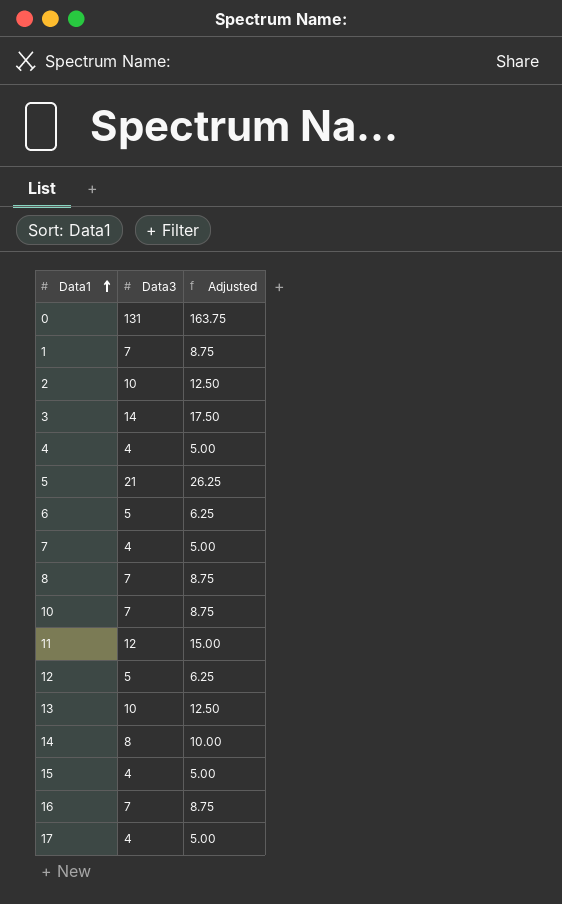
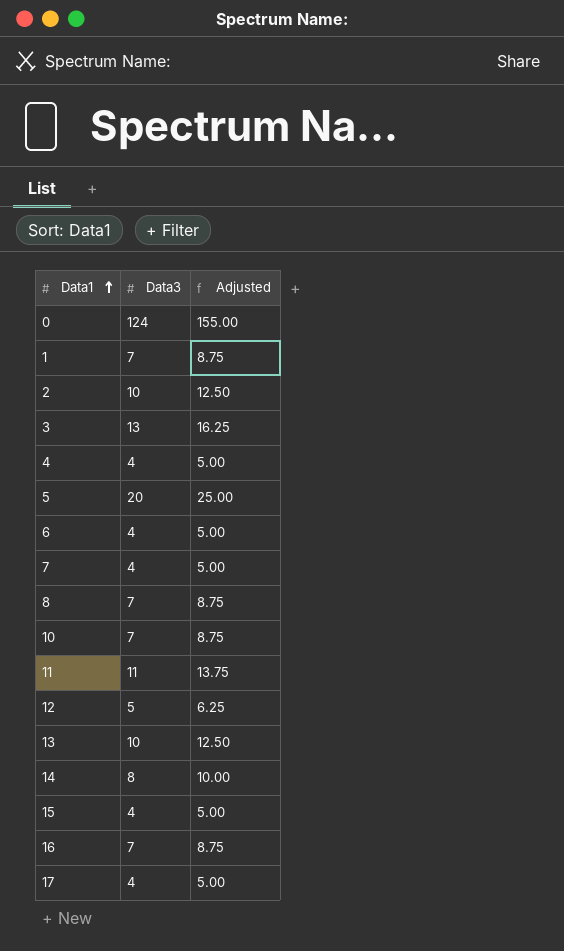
0 | Data3: 131 -> 124
0 | Adjusted: 163.75 -> 155.00
3 | Data3: 14 -> 13
3 | Adjusted: 17.50 -> 16.25
5 | Data3: 21 -> 20
5 | Adjusted: 26.25 -> 25.00
6 | Data3: 5 -> 4
6 | Adjusted: 6.25 -> 5.00
11 | Data3: 12 -> 11
11 | Adjusted: 15.00 -> 13.75

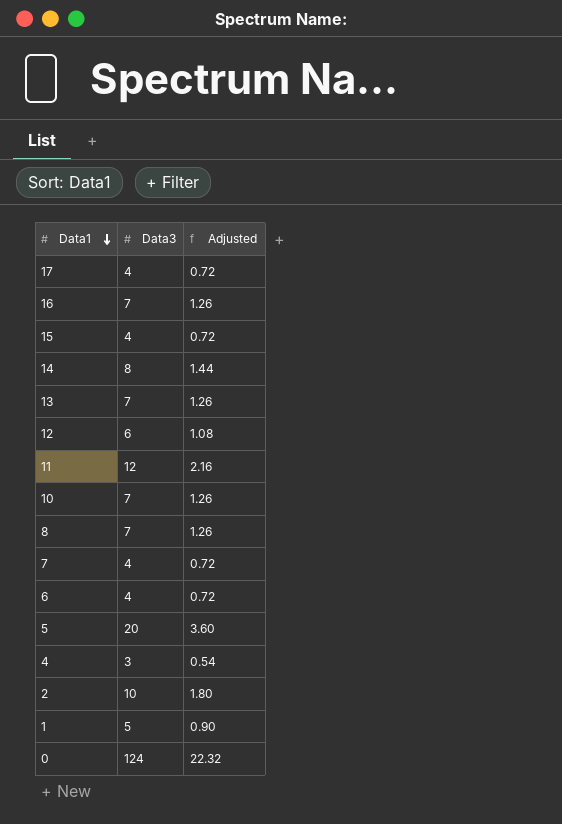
row order: Data1 ascending -> Data1 descending
column Adjusted | formula: [Data3] * 1.25 -> [Data3] * 0.18
row 3: 13 | 16.25 -> none
13 | Data3: 10 -> 7
12 | Data3: 5 -> 6
11 | Data3: 11 -> 12
4 | Data3: 4 -> 3
1 | Data3: 7 -> 5

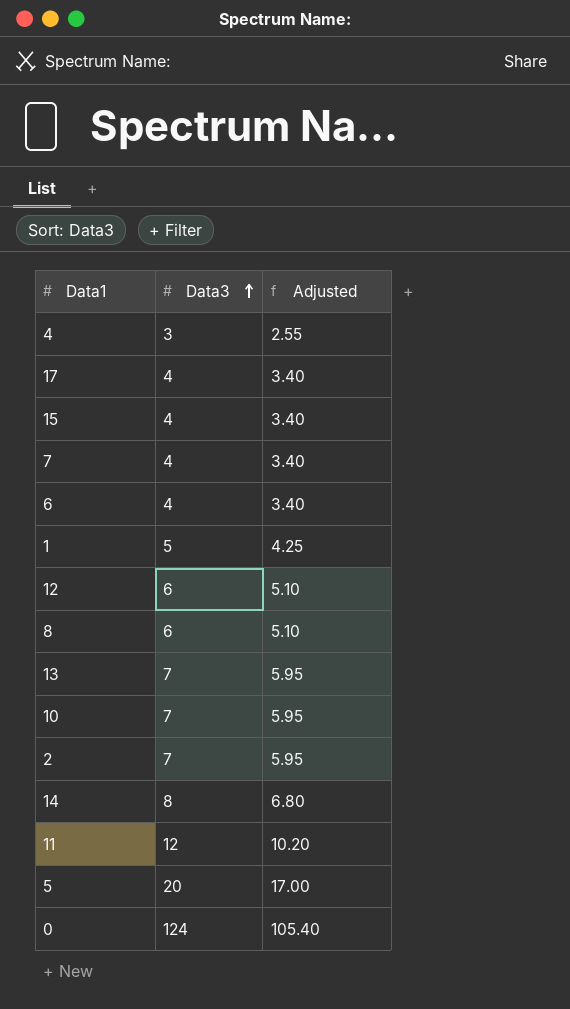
row order: Data1 descending -> Data3 ascending
column Adjusted | formula: [Data3] * 0.18 -> [Data3] * 0.85
row 16: 7 | 1.26 -> none
8 | Data3: 7 -> 6
2 | Data3: 10 -> 7

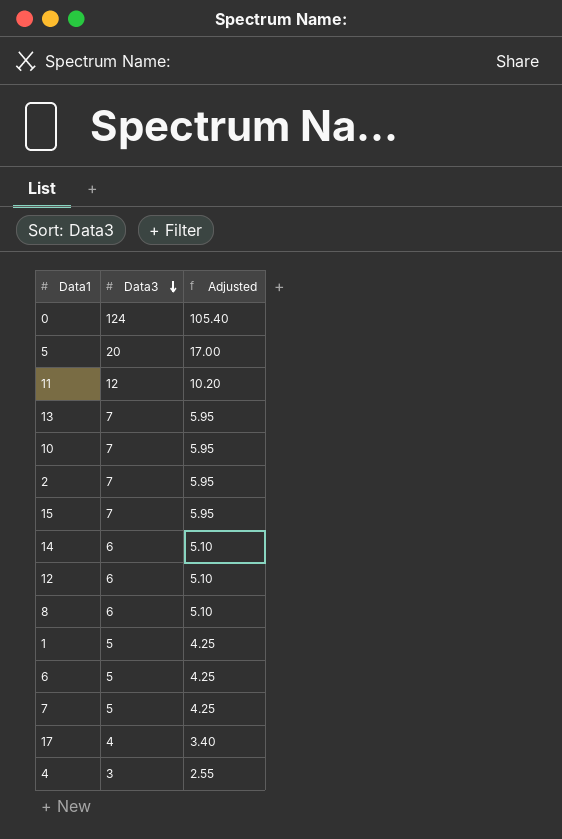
row order: Data3 ascending -> Data3 descending
15 | Data3: 4 -> 7
15 | Adjusted: 3.40 -> 5.95
14 | Data3: 8 -> 6
14 | Adjusted: 6.80 -> 5.10
6 | Data3: 4 -> 5
6 | Adjusted: 3.40 -> 4.25
7 | Data3: 4 -> 5
7 | Adjusted: 3.40 -> 4.25

